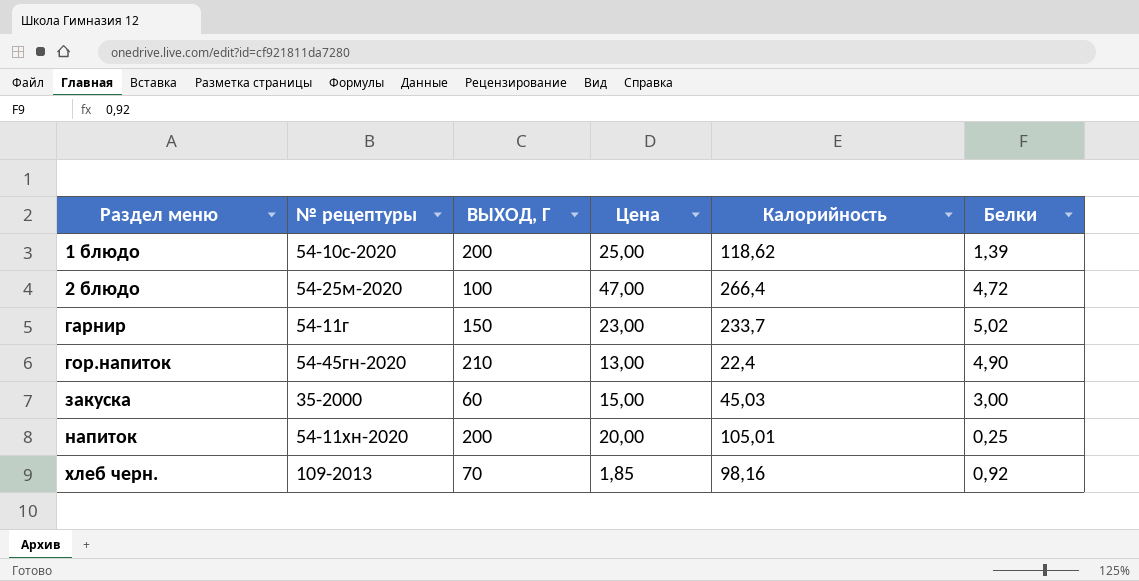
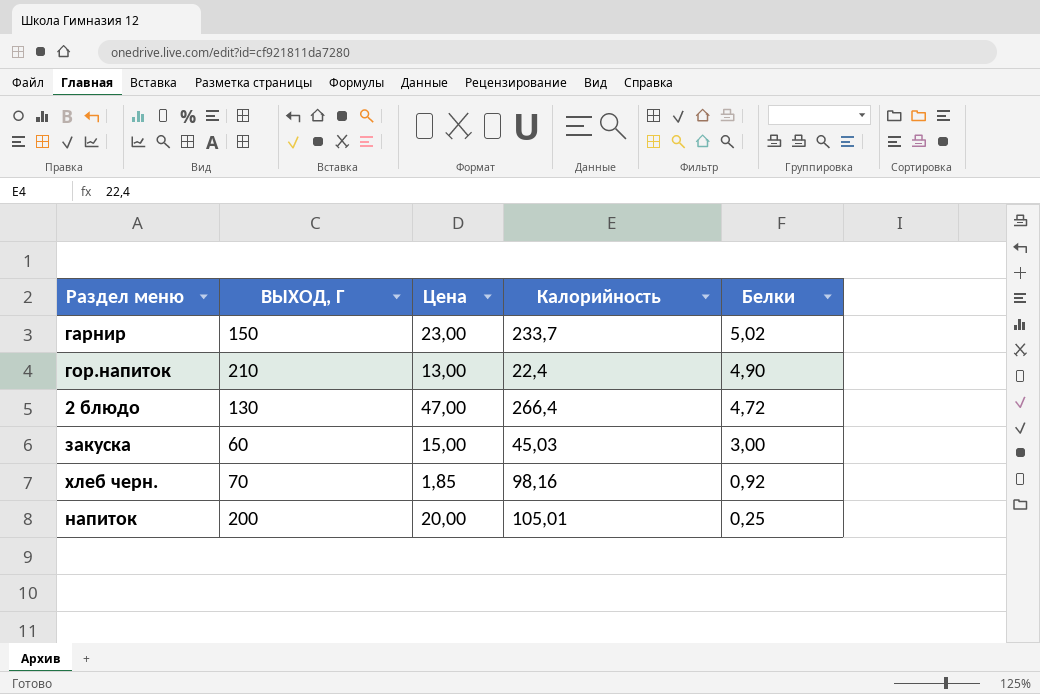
row order: Раздел меню ascending -> Белки descending
column № рецептуры | position: 2 -> none
row 1 блюдо: 54-10с-2020 | 200 | 25,00 | 118,62 | 1,39 -> none
2 блюдо | ВЫХОД, Г: 100 -> 130

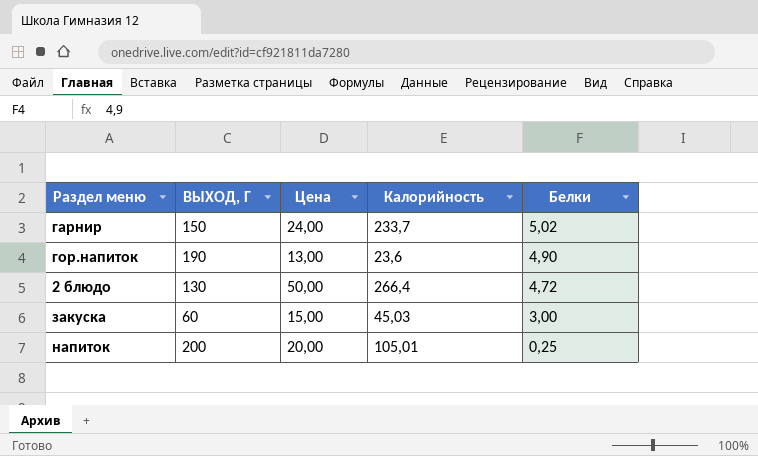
row хлеб черн.: 70 | 1,85 | 98,16 | 0,92 -> none
гарнир | Цена: 23,00 -> 24,00
гор.напиток | ВЫХОД, Г: 210 -> 190
гор.напиток | Калорийность: 22,4 -> 23,6
2 блюдо | Цена: 47,00 -> 50,00

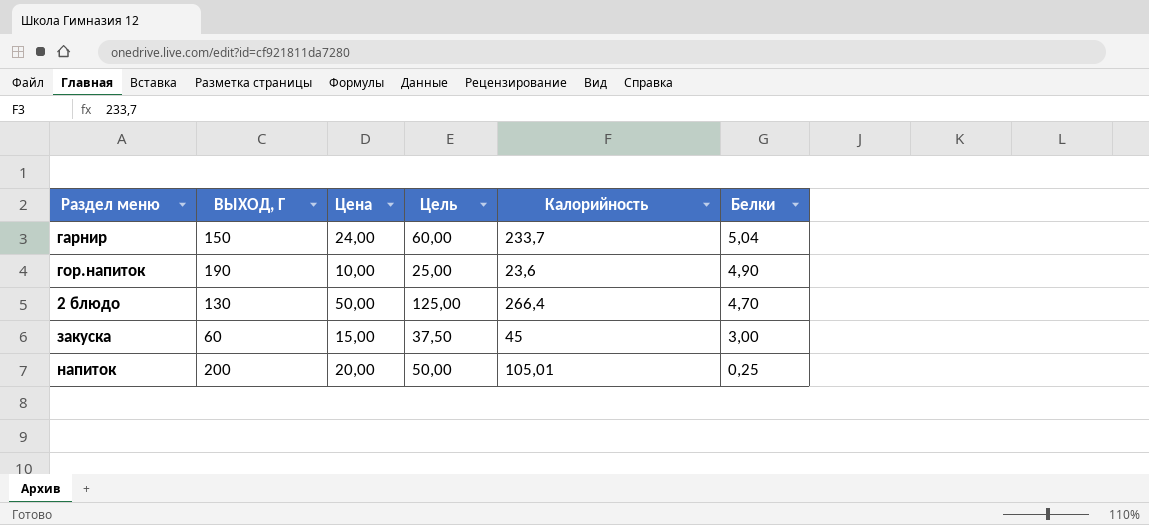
column Цель | formula: none -> [Цена] * 2,5
гарнир | Белки: 5,02 -> 5,04
гор.напиток | Цена: 13,00 -> 10,00
2 блюдо | Белки: 4,72 -> 4,70
закуска | Калорийность: 45,03 -> 45

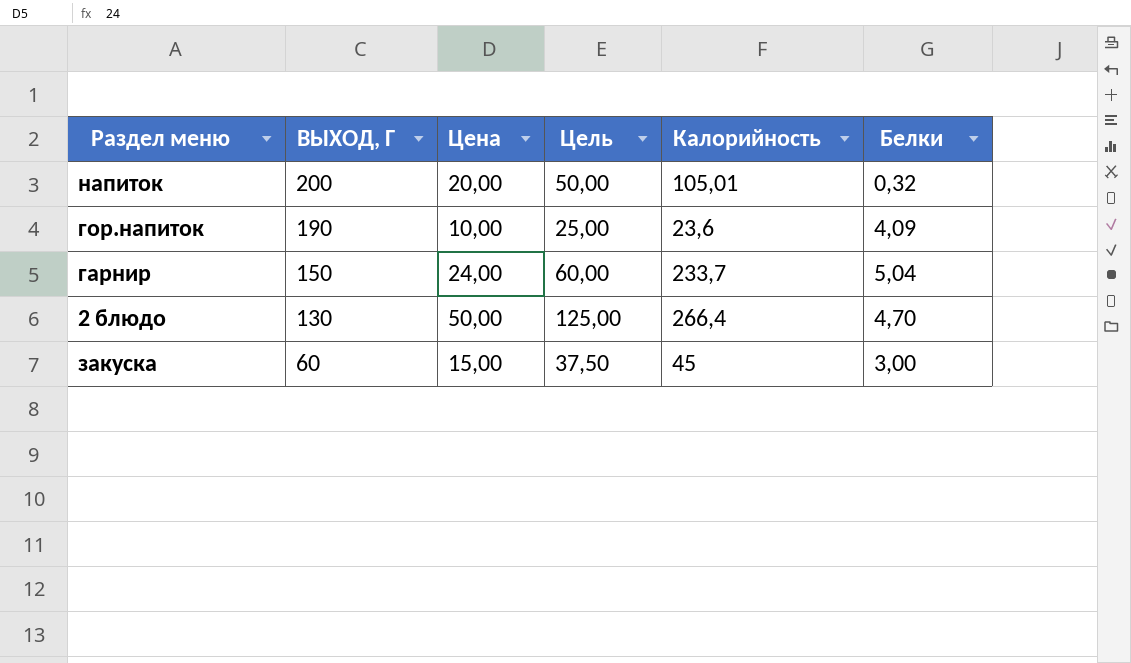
row order: Белки descending -> ВЫХОД, Г descending
напиток | Белки: 0,25 -> 0,32
гор.напиток | Белки: 4,90 -> 4,09

